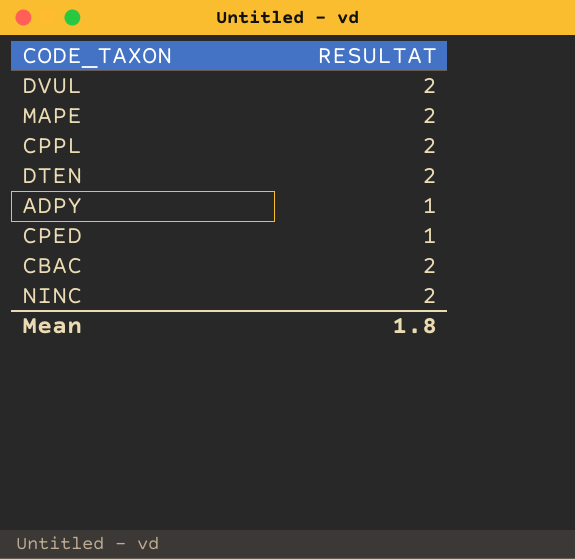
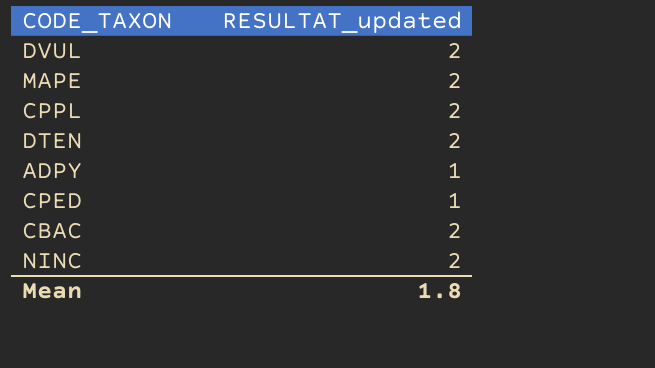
column name: RESULTAT -> RESULTAT_updated

